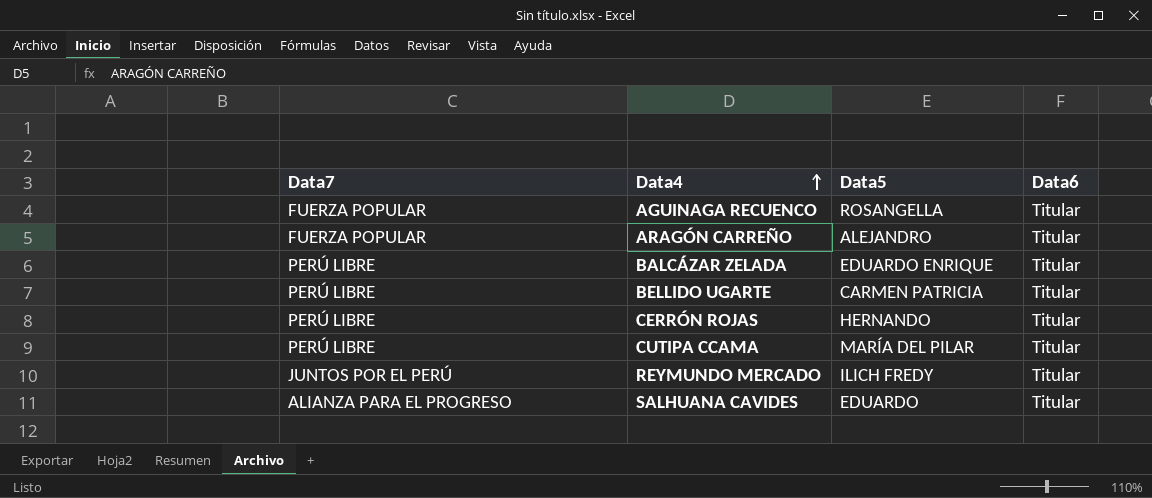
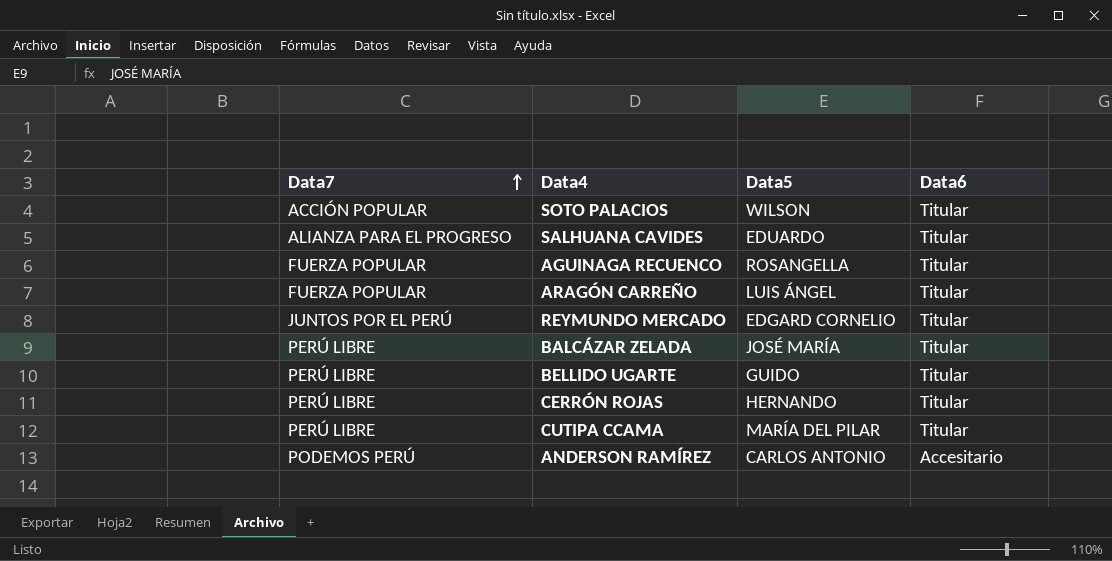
row order: Data4 ascending -> Data7 ascending
row SOTO PALACIOS: none -> ACCIÓN POPULAR | WILSON | Titular
ARAGÓN CARREÑO | Data5: ALEJANDRO -> LUIS ÁNGEL
REYMUNDO MERCADO | Data5: ILICH FREDY -> EDGARD CORNELIO
BALCÁZAR ZELADA | Data5: EDUARDO ENRIQUE -> JOSÉ MARÍA
BELLIDO UGARTE | Data5: CARMEN PATRICIA -> GUIDO
row ANDERSON RAMÍREZ: none -> PODEMOS PERÚ | CARLOS ANTONIO | Accesitario

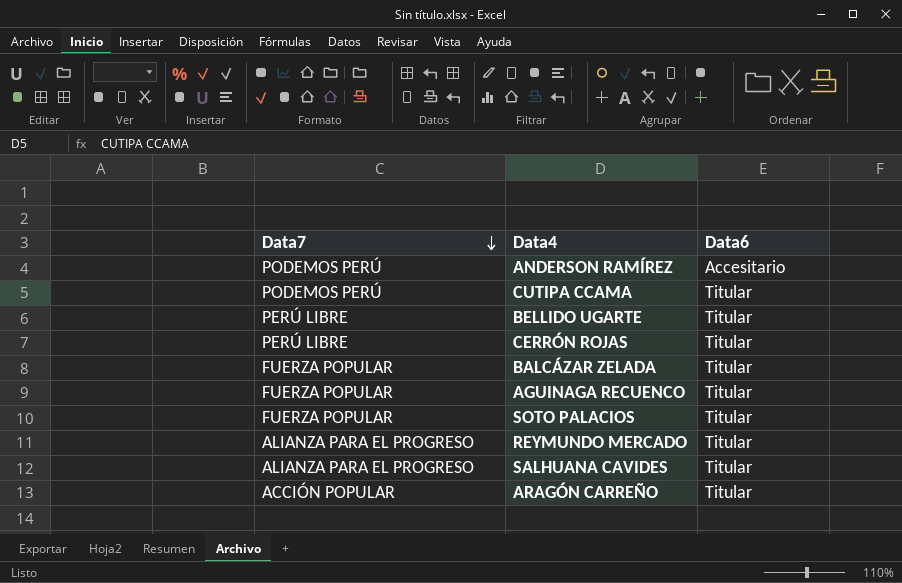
row order: Data7 ascending -> Data7 descending
column Data5 | position: 3 -> none
CUTIPA CCAMA | Data7: PERÚ LIBRE -> PODEMOS PERÚ
BALCÁZAR ZELADA | Data7: PERÚ LIBRE -> FUERZA POPULAR
SOTO PALACIOS | Data7: ACCIÓN POPULAR -> FUERZA POPULAR
REYMUNDO MERCADO | Data7: JUNTOS POR EL PERÚ -> ALIANZA PARA EL PROGRESO
ARAGÓN CARREÑO | Data7: FUERZA POPULAR -> ACCIÓN POPULAR

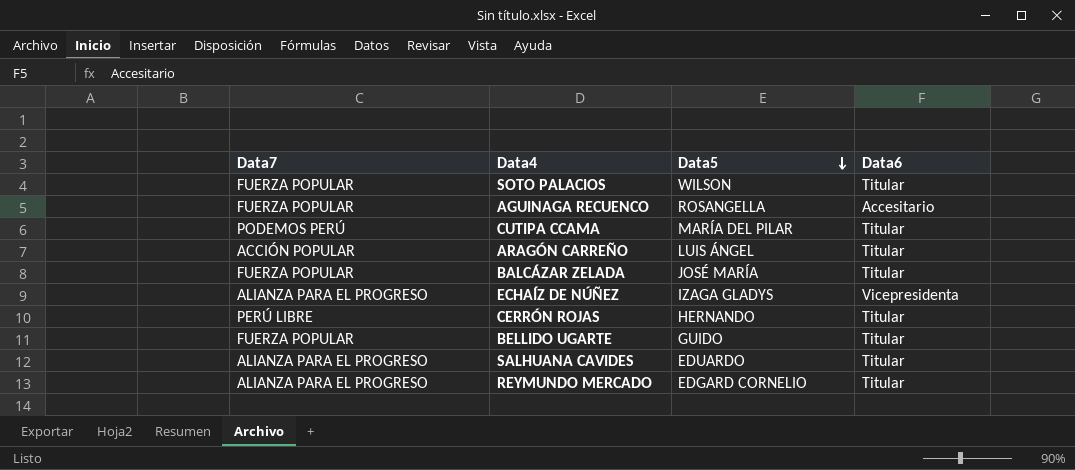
row order: Data7 descending -> Data5 descending
column Data5 | position: none -> 3
row ANDERSON RAMÍREZ: PODEMOS PERÚ | Accesitario -> none
AGUINAGA RECUENCO | Data6: Titular -> Accesitario
row ECHAÍZ DE NÚÑEZ: none -> ALIANZA PARA EL PROGRESO | IZAGA GLADYS | Vicepresidenta
BELLIDO UGARTE | Data7: PERÚ LIBRE -> FUERZA POPULAR

